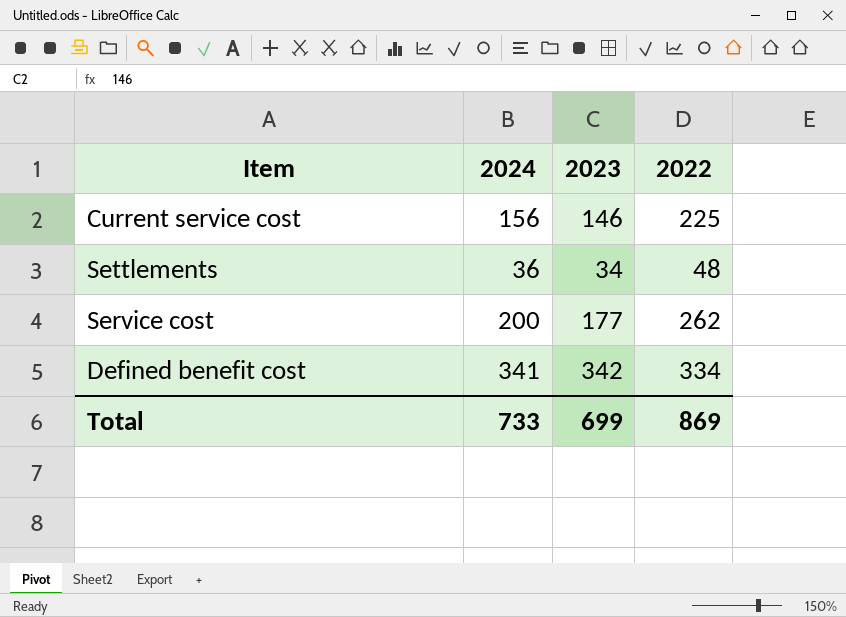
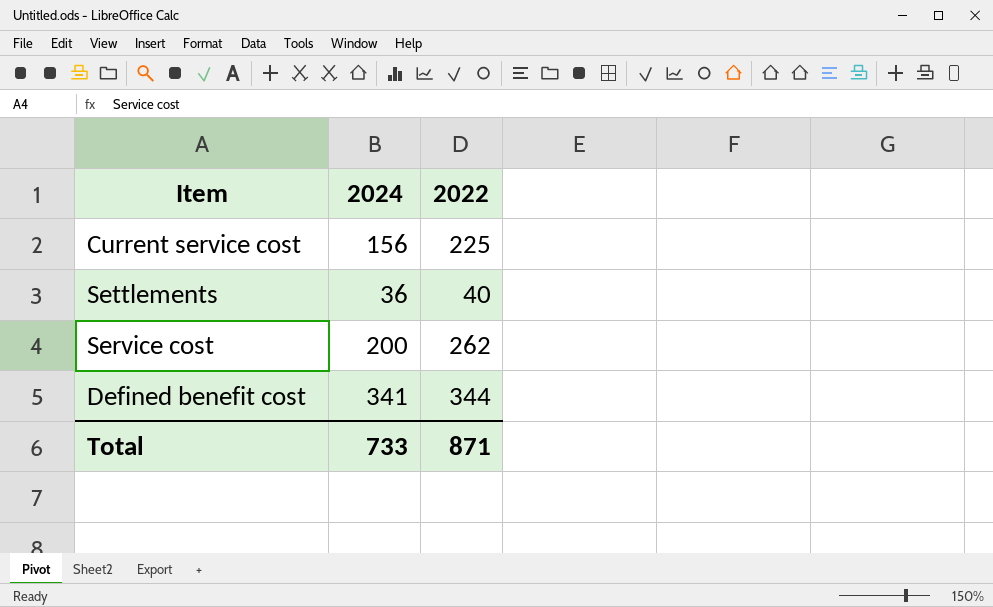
column 2023 | position: 3 -> none
Settlements | 2022: 48 -> 40
Defined benefit cost | 2022: 334 -> 344
Total | 2022: 869 -> 871

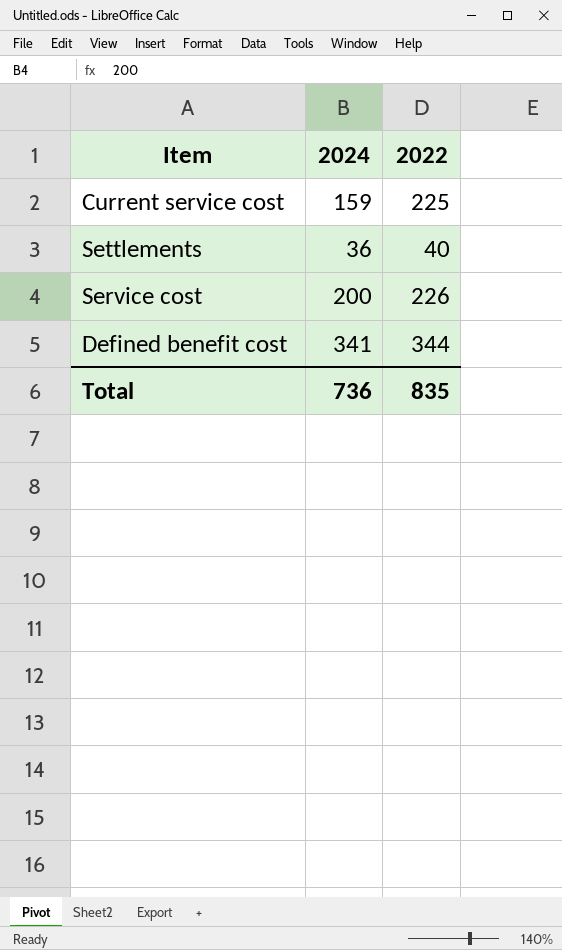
Current service cost | 2024: 156 -> 159
Service cost | 2022: 262 -> 226
Total | 2024: 733 -> 736
Total | 2022: 871 -> 835

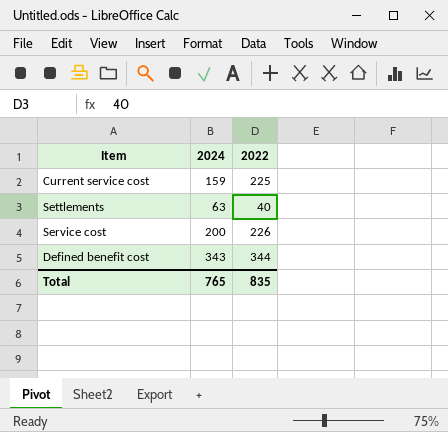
Settlements | 2024: 36 -> 63
Defined benefit cost | 2024: 341 -> 343
Total | 2024: 736 -> 765

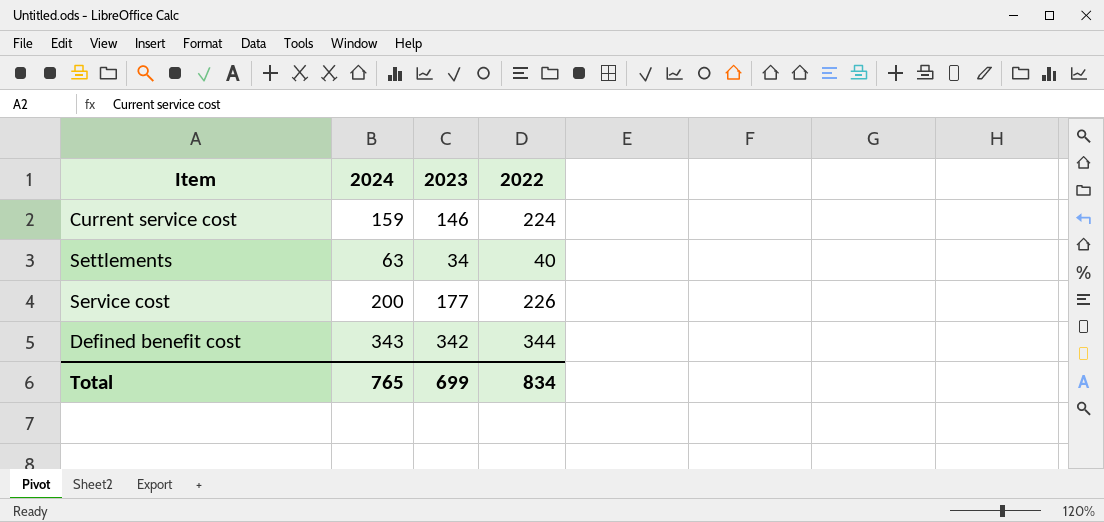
column 2023 | position: none -> 3
Current service cost | 2022: 225 -> 224
Total | 2022: 835 -> 834

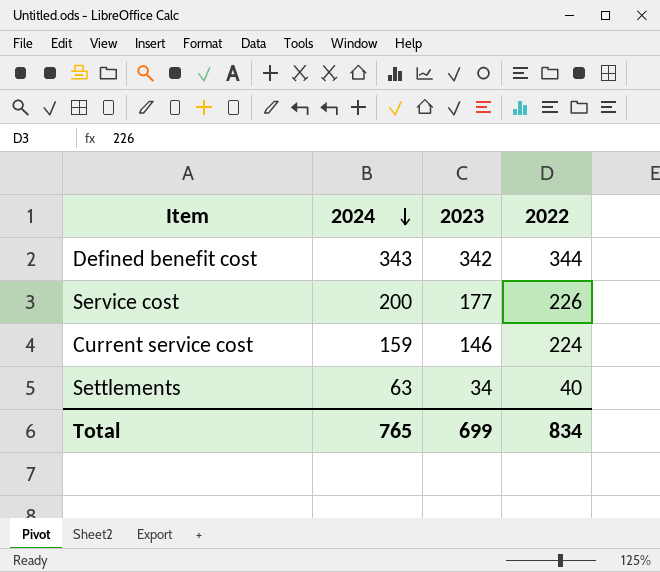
row order: none -> 2024 descending

